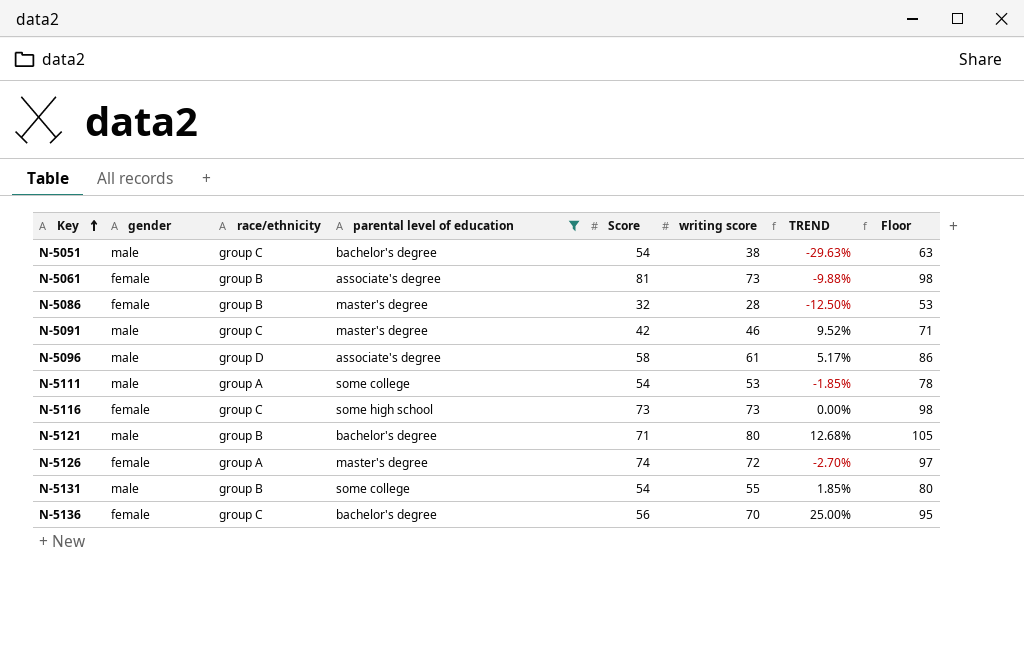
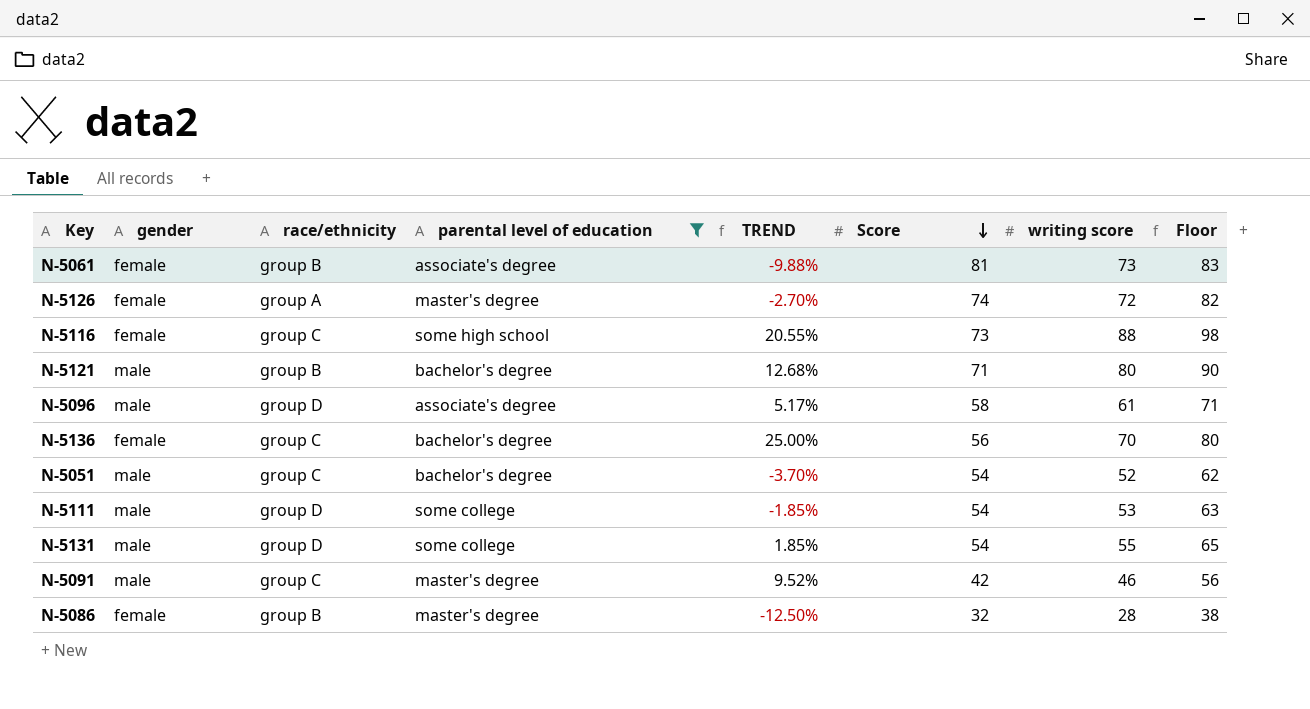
row order: Key ascending -> Score descending
column TREND | position: 7 -> 5
column Floor | formula: [writing score] + 25 -> [writing score] + 10
N-5116 | TREND: 0.00% -> 20.55%
N-5116 | writing score: 73 -> 88
N-5051 | TREND: -29.63% -> -3.70%
N-5051 | writing score: 38 -> 52
N-5111 | race/ethnicity: group A -> group D
N-5131 | race/ethnicity: group B -> group D

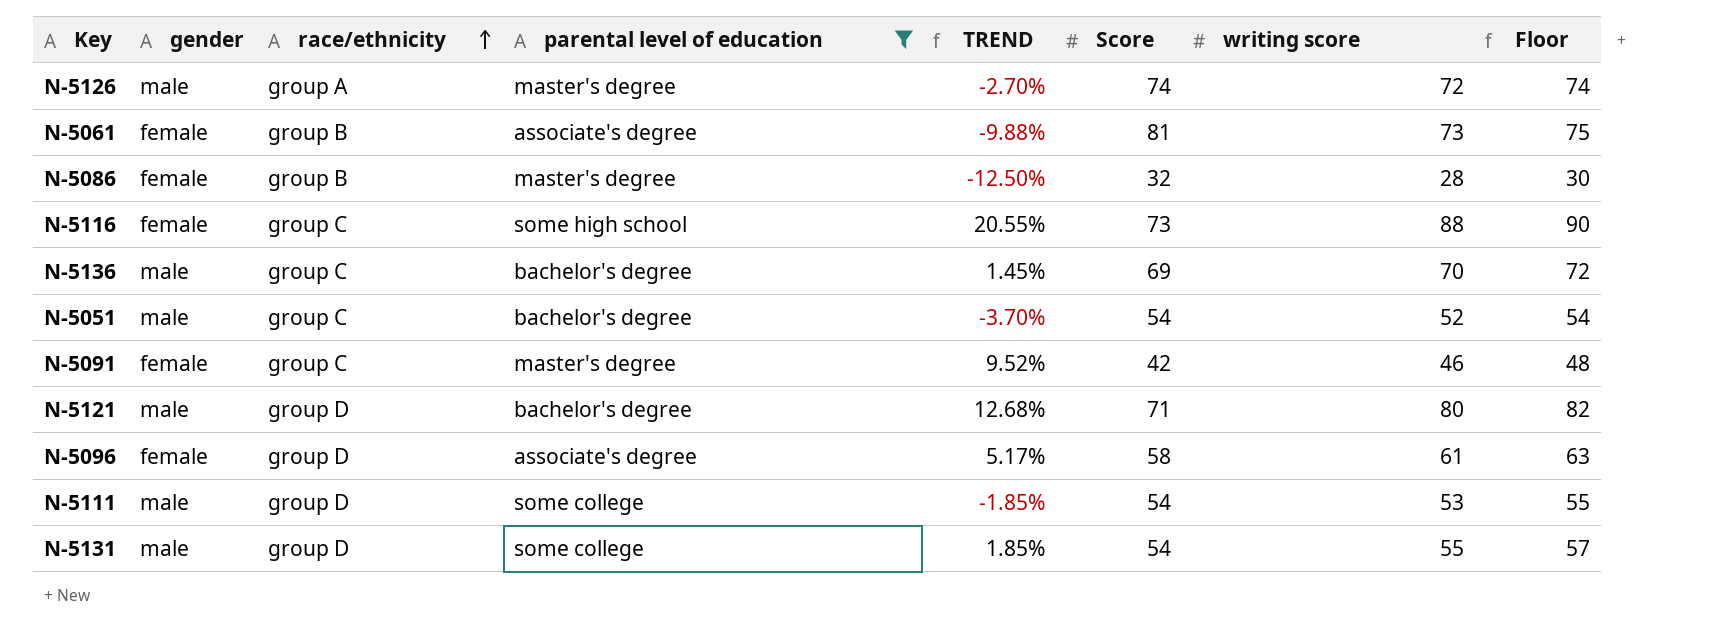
row order: Score descending -> race/ethnicity ascending
column Floor | formula: [writing score] + 10 -> [writing score] + 2
N-5126 | gender: female -> male
N-5136 | gender: female -> male
N-5136 | TREND: 25.00% -> 1.45%
N-5136 | Score: 56 -> 69
N-5091 | gender: male -> female
N-5121 | race/ethnicity: group B -> group D
N-5096 | gender: male -> female

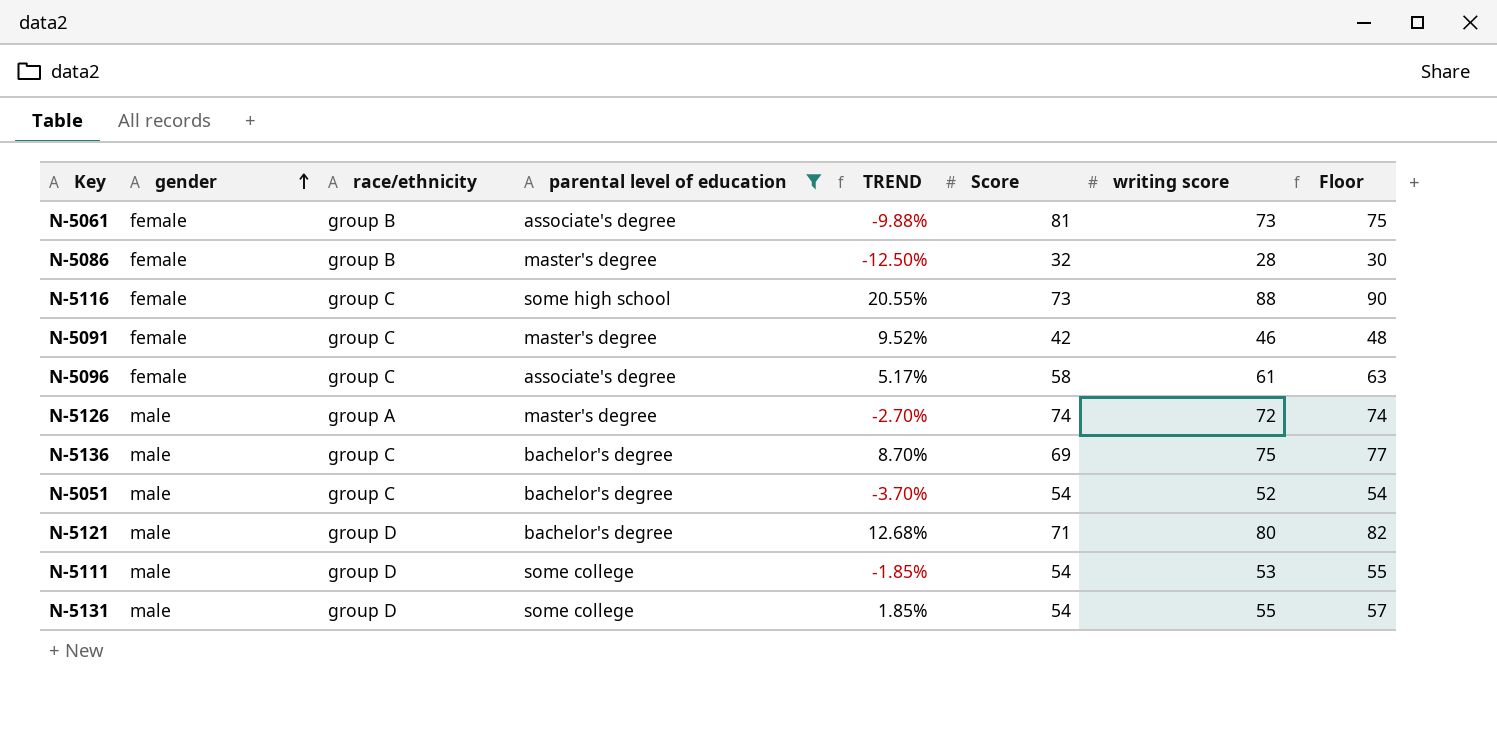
row order: race/ethnicity ascending -> gender ascending
N-5096 | race/ethnicity: group D -> group C
N-5136 | TREND: 1.45% -> 8.70%
N-5136 | writing score: 70 -> 75
N-5136 | Floor: 72 -> 77

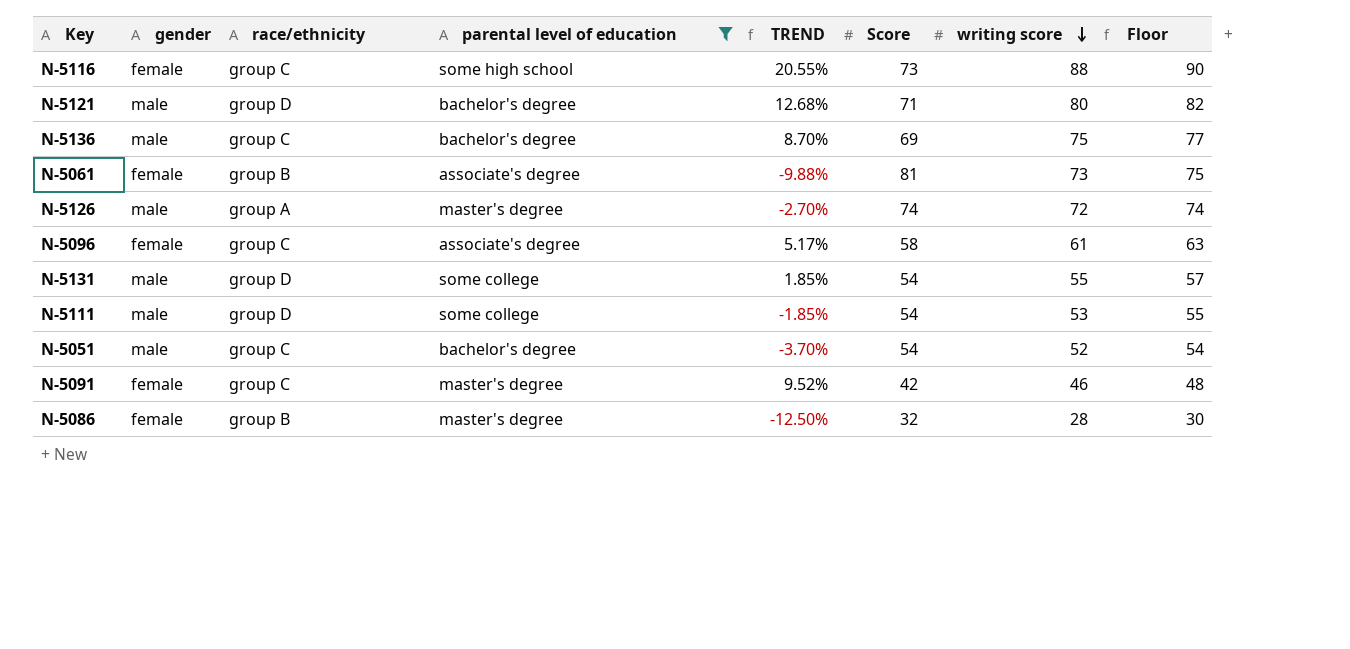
row order: gender ascending -> writing score descending

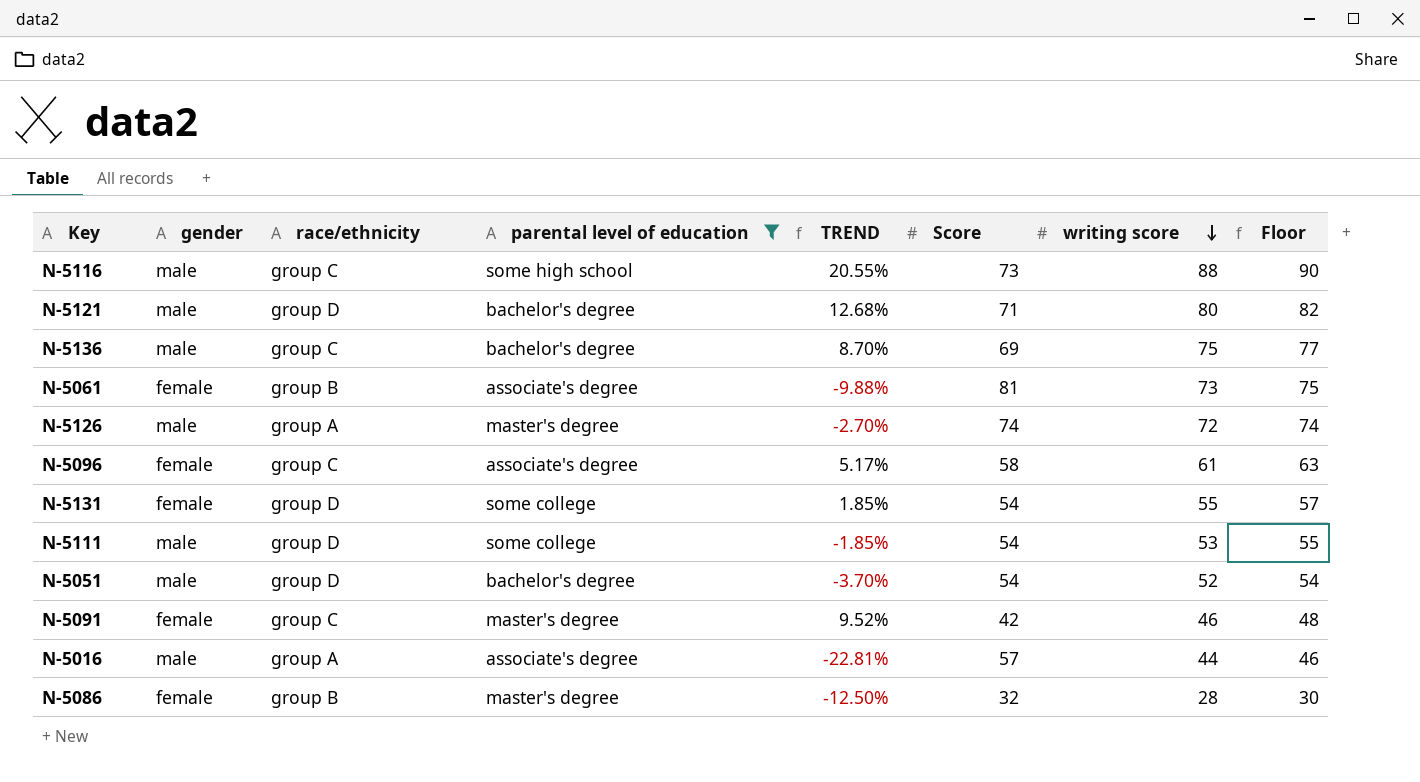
N-5116 | gender: female -> male
N-5131 | gender: male -> female
N-5051 | race/ethnicity: group C -> group D
row N-5016: none -> male | group A | associate's degree | -22.81% | 57 | 44 | 46

